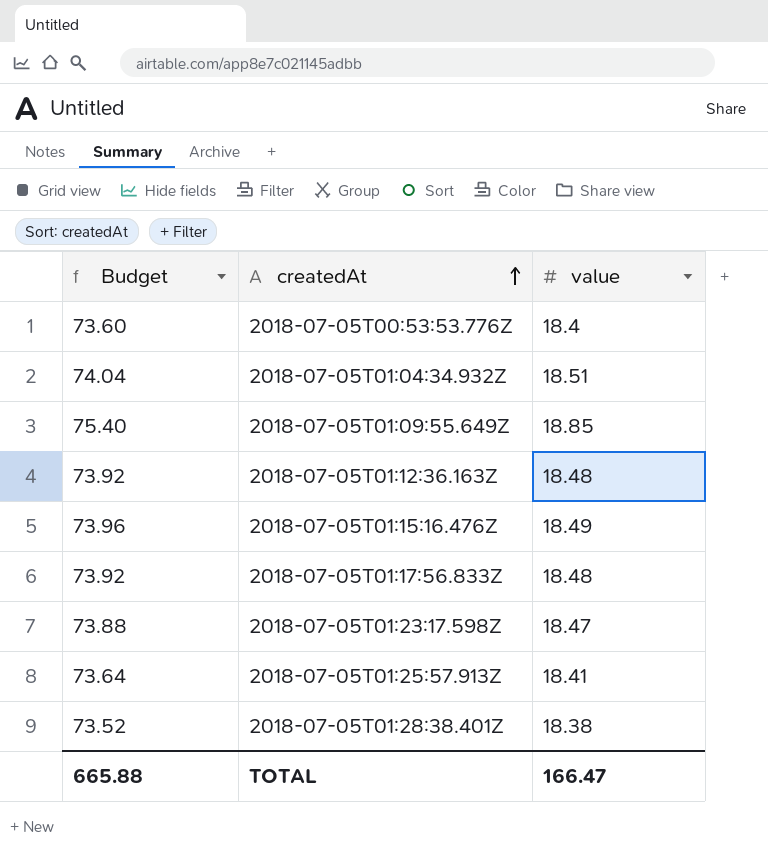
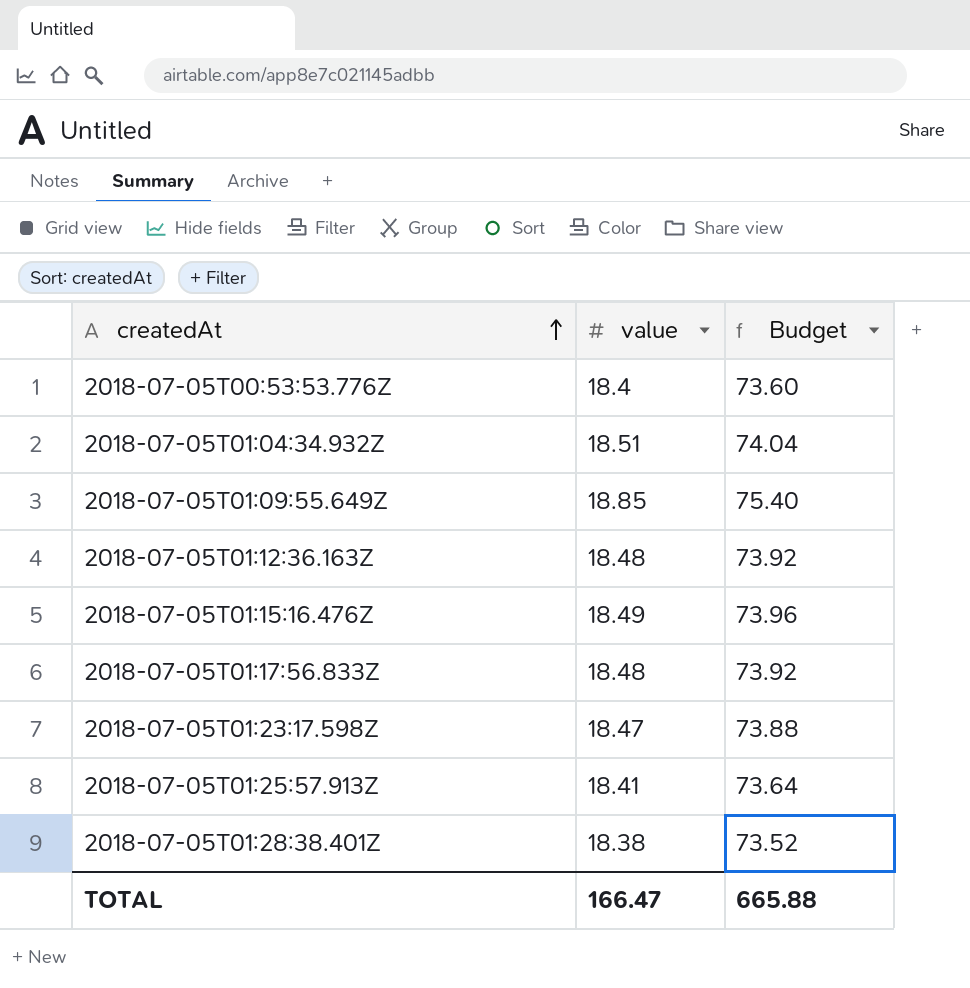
column Budget | position: 1 -> 3

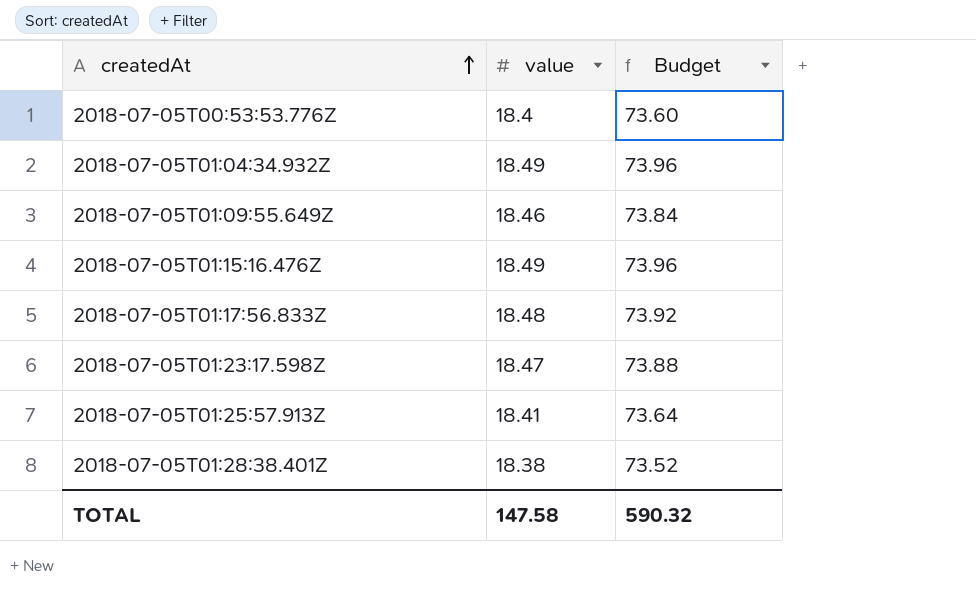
row 2018-07-05T01:12:36.163Z: 18.48 | 73.92 -> none
2018-07-05T01:04:34.932Z | value: 18.51 -> 18.49
2018-07-05T01:04:34.932Z | Budget: 74.04 -> 73.96
2018-07-05T01:09:55.649Z | value: 18.85 -> 18.46
2018-07-05T01:09:55.649Z | Budget: 75.40 -> 73.84
TOTAL | value: 166.47 -> 147.58
TOTAL | Budget: 665.88 -> 590.32

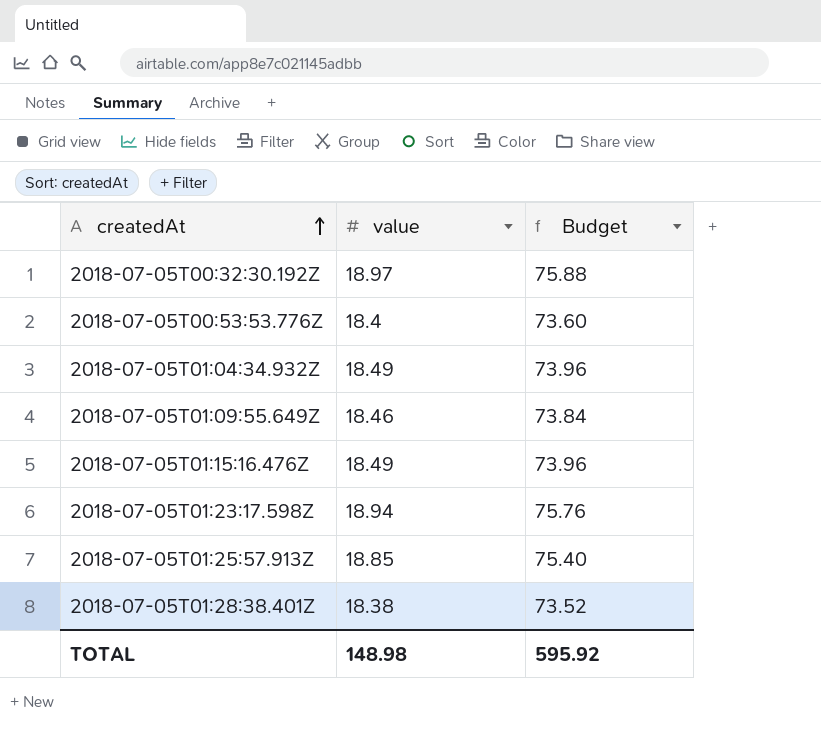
row 2018-07-05T01:17:56.833Z: 18.48 | 73.92 -> none
row 2018-07-05T00:32:30.192Z: none -> 18.97 | 75.88
2018-07-05T01:23:17.598Z | value: 18.47 -> 18.94
2018-07-05T01:23:17.598Z | Budget: 73.88 -> 75.76
2018-07-05T01:25:57.913Z | value: 18.41 -> 18.85
2018-07-05T01:25:57.913Z | Budget: 73.64 -> 75.40
TOTAL | value: 147.58 -> 148.98
TOTAL | Budget: 590.32 -> 595.92

